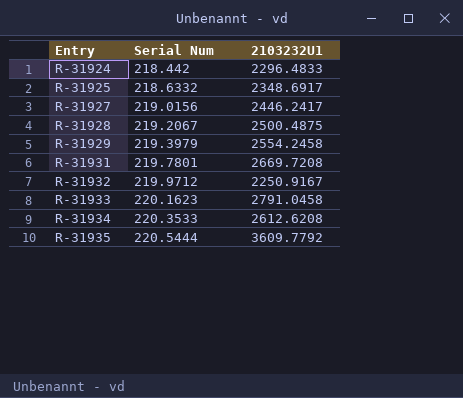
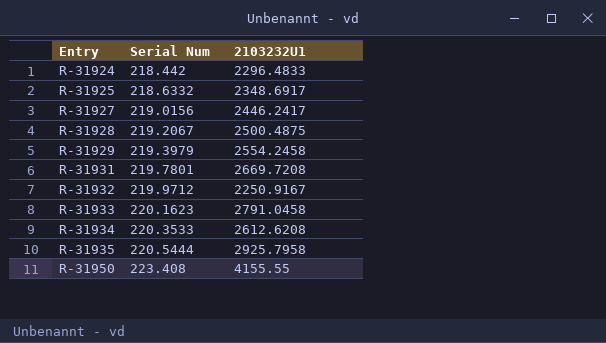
R-31935 | 2103232U1: 3609.7792 -> 2925.7958
row R-31950: none -> 223.408 | 4155.55

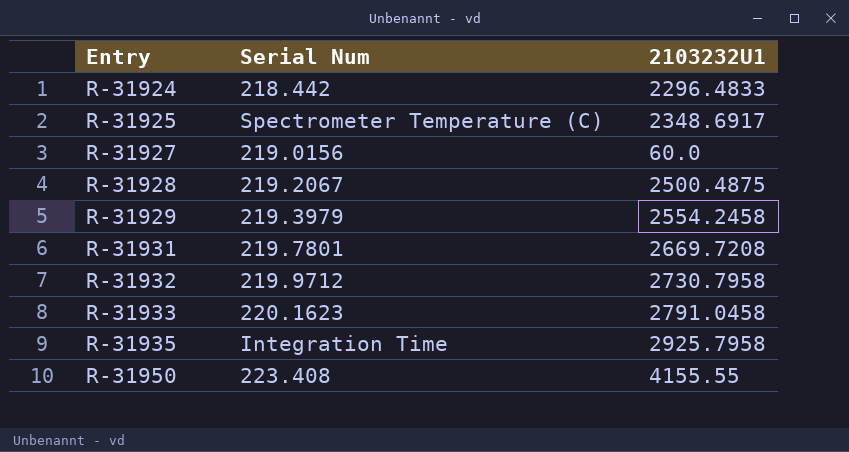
row R-31934: 220.3533 | 2612.6208 -> none
R-31925 | Serial Num: 218.6332 -> Spectrometer Temperature (C)
R-31927 | 2103232U1: 2446.2417 -> 60.0
R-31932 | 2103232U1: 2250.9167 -> 2730.7958
R-31935 | Serial Num: 220.5444 -> Integration Time

